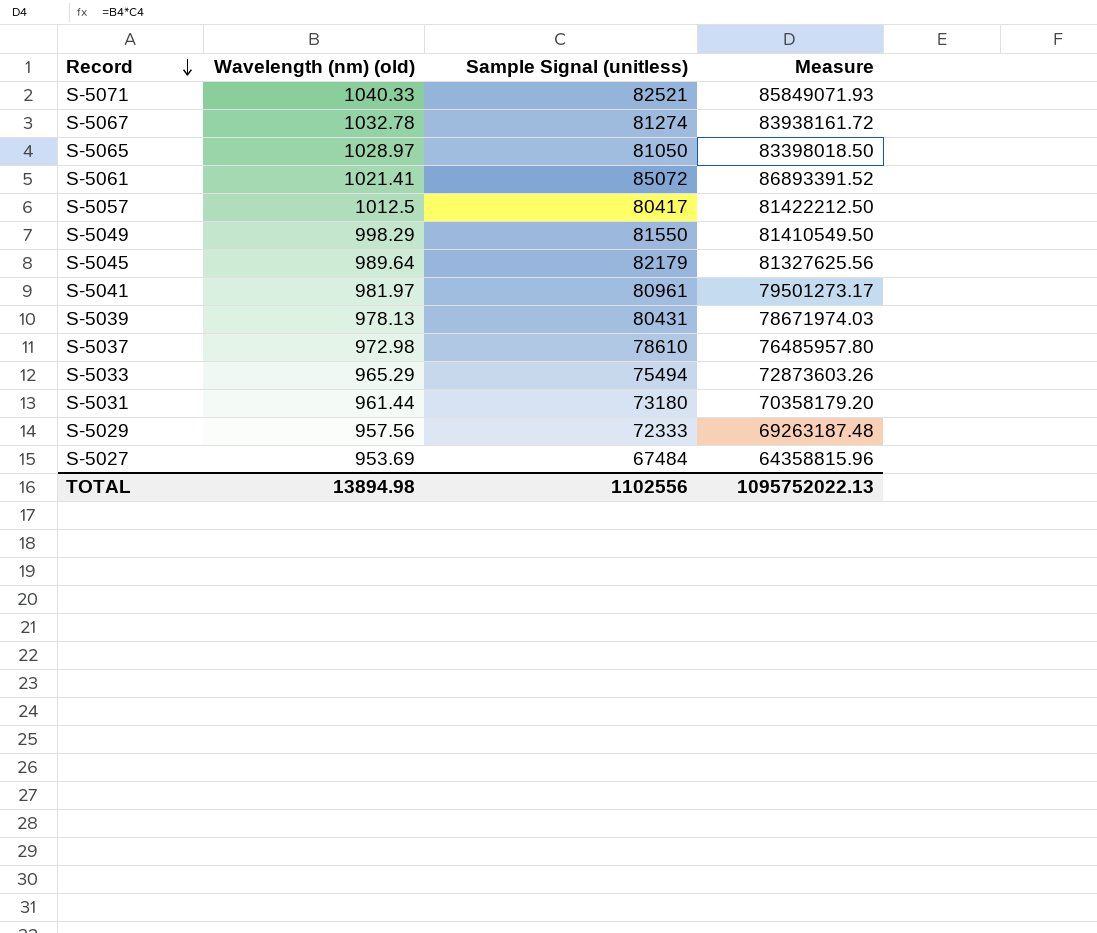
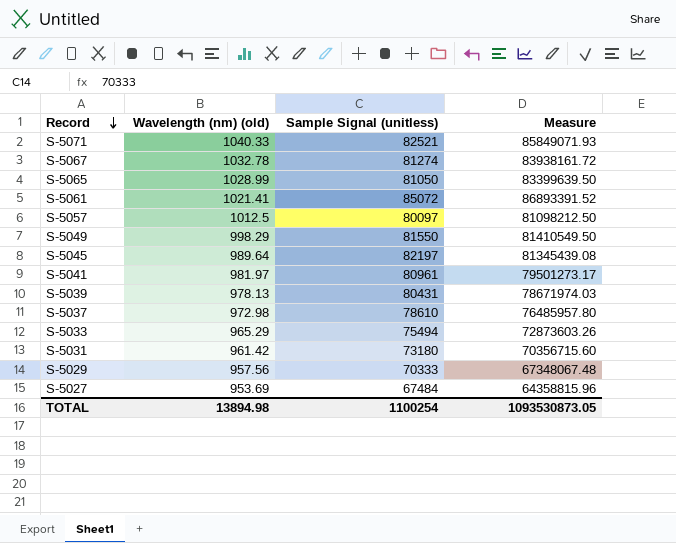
S-5065 | Wavelength (nm) (old): 1028.97 -> 1028.99
S-5065 | Measure: 83398018.50 -> 83399639.50
S-5057 | Sample Signal (unitless): 80417 -> 80097
S-5057 | Measure: 81422212.50 -> 81098212.50
S-5045 | Sample Signal (unitless): 82179 -> 82197
S-5045 | Measure: 81327625.56 -> 81345439.08
S-5031 | Wavelength (nm) (old): 961.44 -> 961.42
S-5031 | Measure: 70358179.20 -> 70356715.60
S-5029 | Sample Signal (unitless): 72333 -> 70333
S-5029 | Measure: 69263187.48 -> 67348067.48
TOTAL | Sample Signal (unitless): 1102556 -> 1100254
TOTAL | Measure: 1095752022.13 -> 1093530873.05

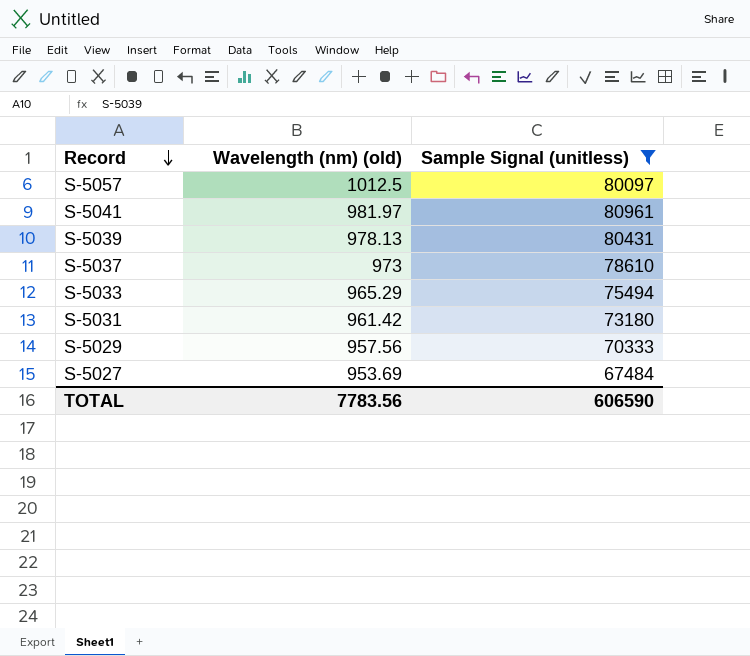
filter: none -> Sample Signal (unitless) <= 80961
column Measure | formula: [Wavelength (nm) (old)] * [Sample Signal (unitless)] -> none
S-5037 | Wavelength (nm) (old): 972.98 -> 973
TOTAL | Wavelength (nm) (old): 13894.98 -> 7783.56
TOTAL | Sample Signal (unitless): 1100254 -> 606590

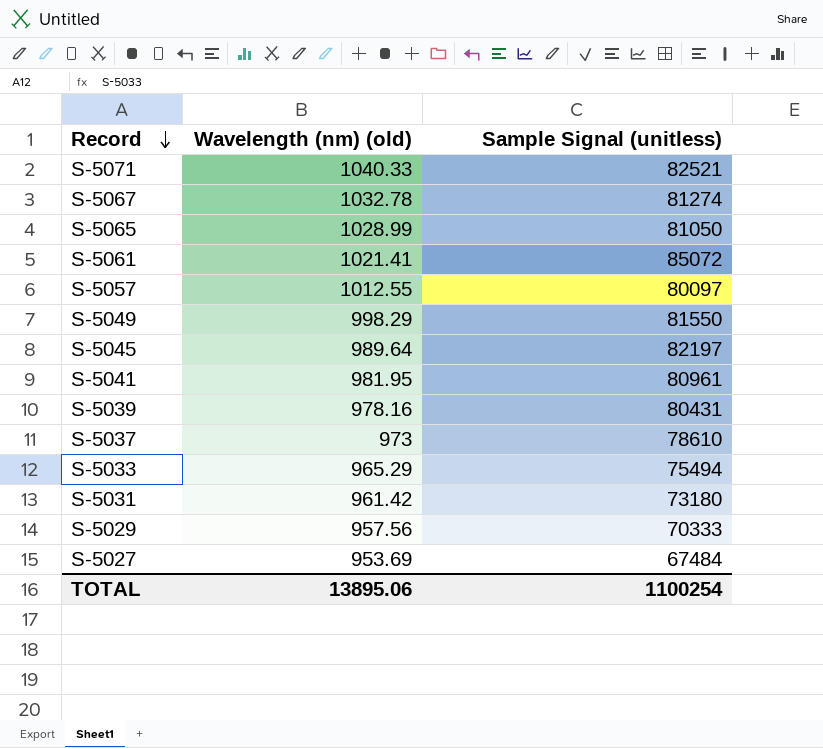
filter: Sample Signal (unitless) <= 80961 -> none
S-5057 | Wavelength (nm) (old): 1012.5 -> 1012.55
S-5041 | Wavelength (nm) (old): 981.97 -> 981.95
S-5039 | Wavelength (nm) (old): 978.13 -> 978.16
TOTAL | Wavelength (nm) (old): 7783.56 -> 13895.06
TOTAL | Sample Signal (unitless): 606590 -> 1100254

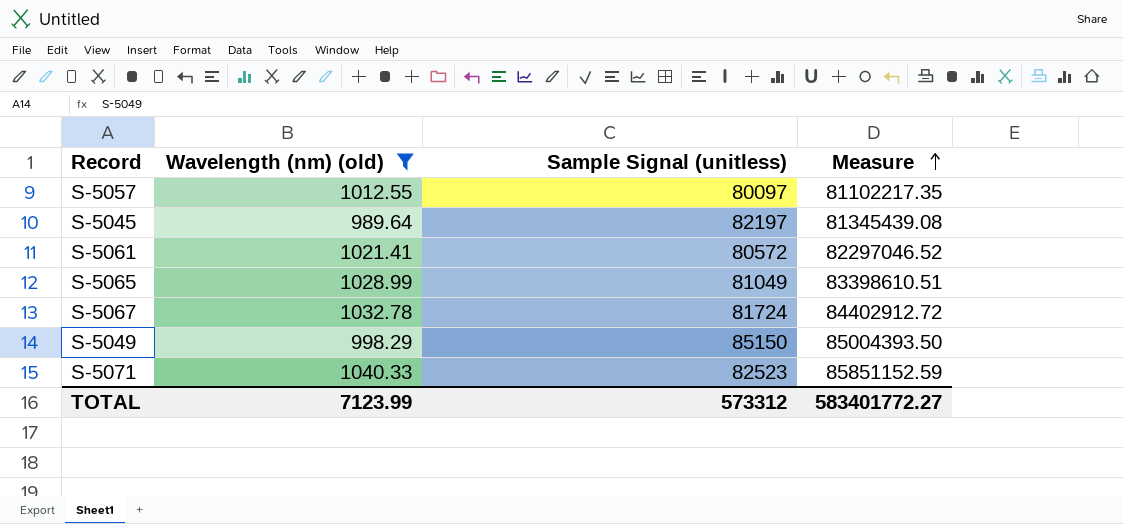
filter: none -> Wavelength (nm) (old) >= 989.64
row order: Record descending -> Measure ascending
column Measure | formula: none -> [Wavelength (nm) (old)] * [Sample Signal (unitless)]
S-5061 | Sample Signal (unitless): 85072 -> 80572
S-5065 | Sample Signal (unitless): 81050 -> 81049
S-5067 | Sample Signal (unitless): 81274 -> 81724
S-5049 | Sample Signal (unitless): 81550 -> 85150
S-5071 | Sample Signal (unitless): 82521 -> 82523
TOTAL | Wavelength (nm) (old): 13895.06 -> 7123.99
TOTAL | Sample Signal (unitless): 1100254 -> 573312

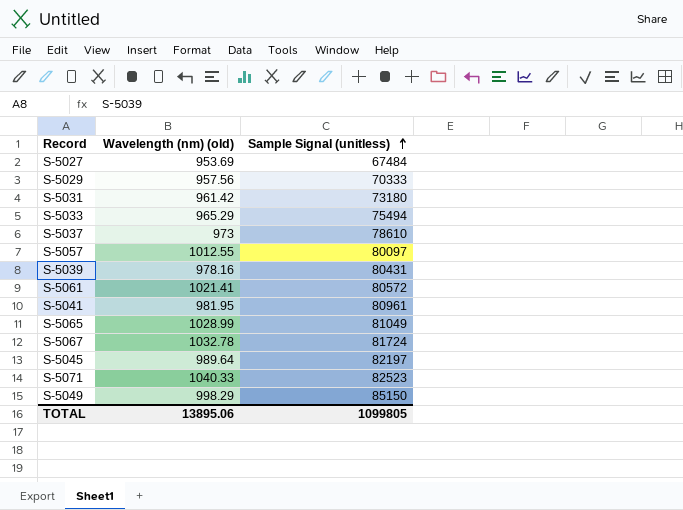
filter: Wavelength (nm) (old) >= 989.64 -> none
row order: Measure ascending -> Sample Signal (unitless) ascending
column Measure | formula: [Wavelength (nm) (old)] * [Sample Signal (unitless)] -> none
TOTAL | Wavelength (nm) (old): 7123.99 -> 13895.06
TOTAL | Sample Signal (unitless): 573312 -> 1099805

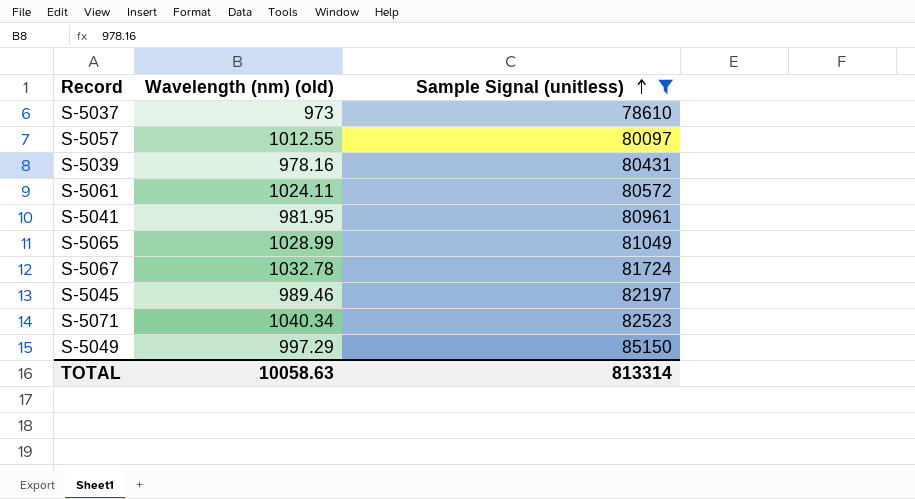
filter: none -> Sample Signal (unitless) >= 78610
S-5061 | Wavelength (nm) (old): 1021.41 -> 1024.11
S-5045 | Wavelength (nm) (old): 989.64 -> 989.46
S-5071 | Wavelength (nm) (old): 1040.33 -> 1040.34
S-5049 | Wavelength (nm) (old): 998.29 -> 997.29
TOTAL | Wavelength (nm) (old): 13895.06 -> 10058.63
TOTAL | Sample Signal (unitless): 1099805 -> 813314

